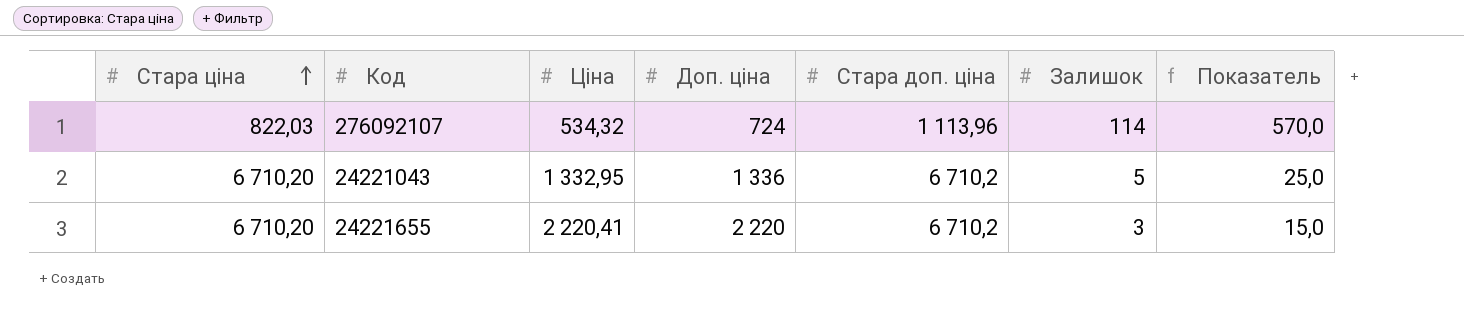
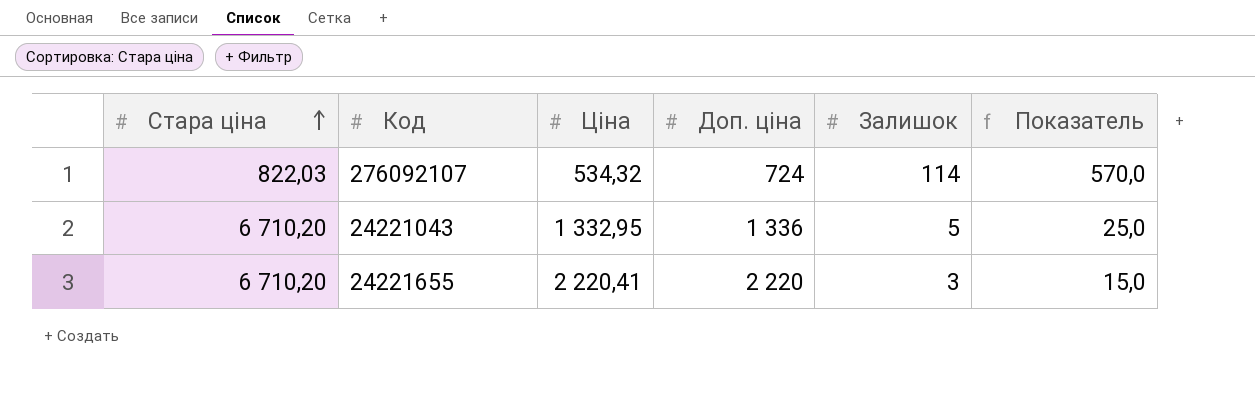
column Стара доп. ціна | position: 5 -> none

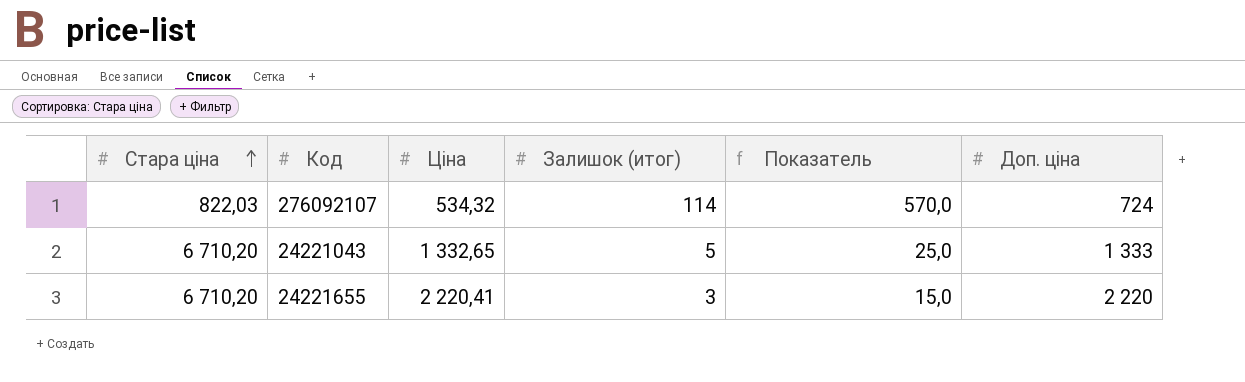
column name: Залишок -> Залишок (итог)
column Доп. ціна | position: 4 -> 6
24221043 | Ціна: 1 332,95 -> 1 332,65
24221043 | Доп. ціна: 1 336 -> 1 333

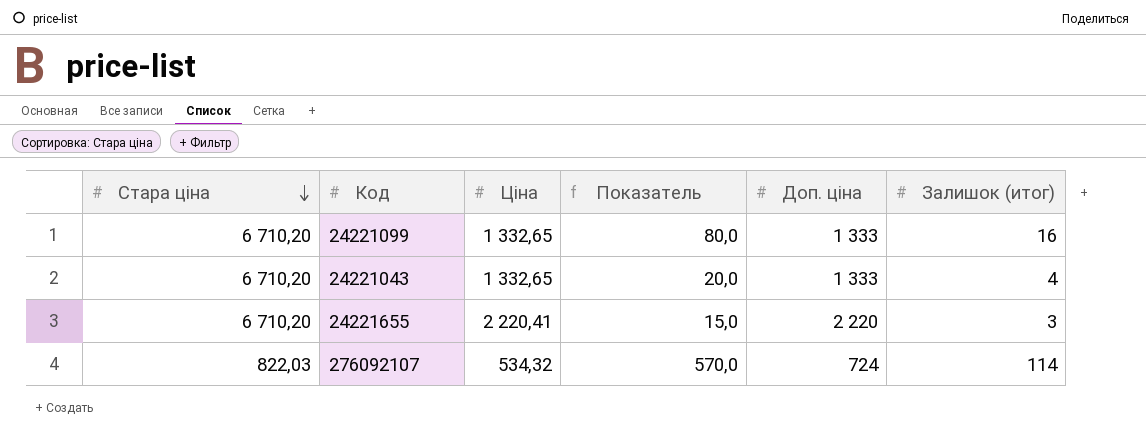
row order: Стара ціна ascending -> Стара ціна descending
column Залишок (итог) | position: 4 -> 6
row 24221099: none -> 6 710,20 | 1 332,65 | 80,0 | 1 333 | 16
24221043 | Показатель: 25,0 -> 20,0
24221043 | Залишок (итог): 5 -> 4

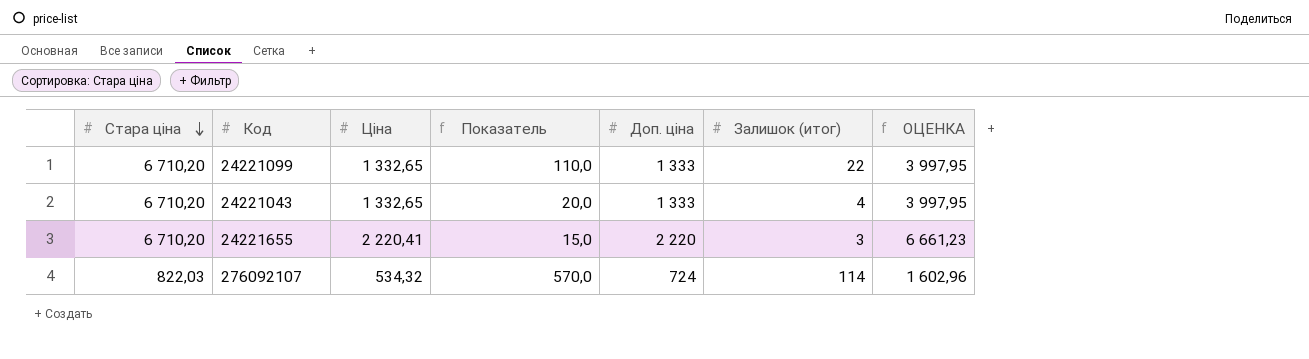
column ОЦЕНКА | formula: none -> [Ціна] * 3
24221099 | Показатель: 80,0 -> 110,0
24221099 | Залишок (итог): 16 -> 22

